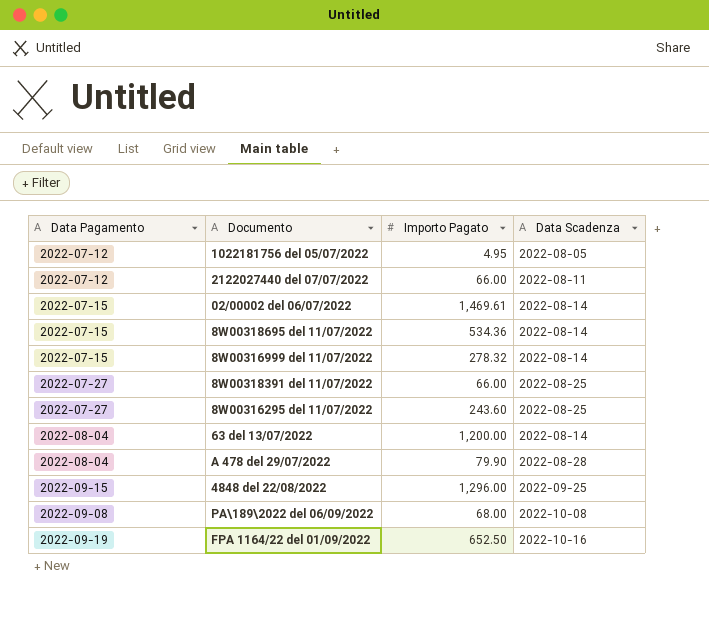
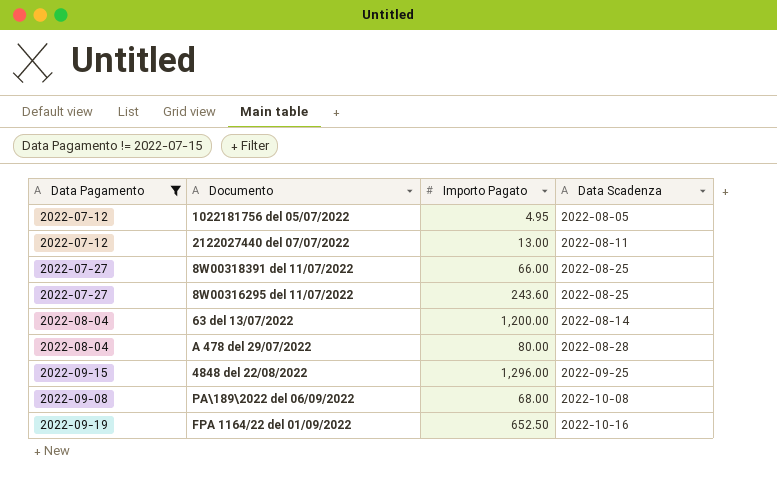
filter: none -> Data Pagamento != 2022-07-15
2122027440 del 07/07/2022 | Importo Pagato: 66.00 -> 13.00
A 478 del 29/07/2022 | Importo Pagato: 79.90 -> 80.00

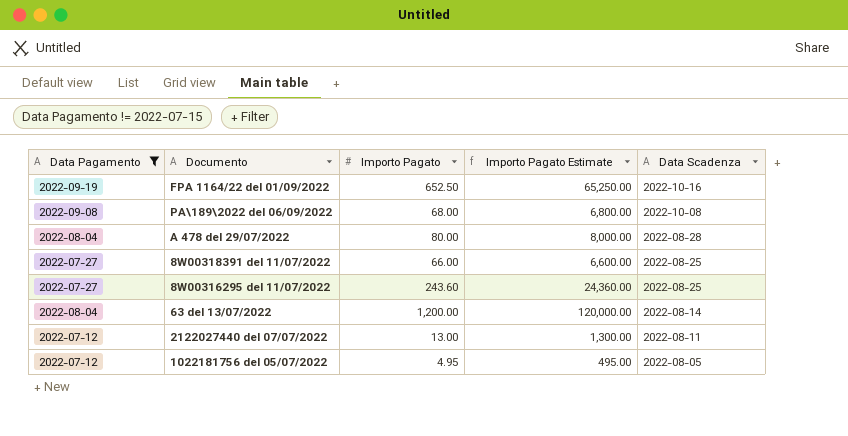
row order: none -> Data Scadenza descending
column Importo Pagato Estimate | formula: none -> [Importo Pagato] * 100
row 4848 del 22/08/2022: 2022-09-15 | 1,296.00 | 2022-09-25 -> none

